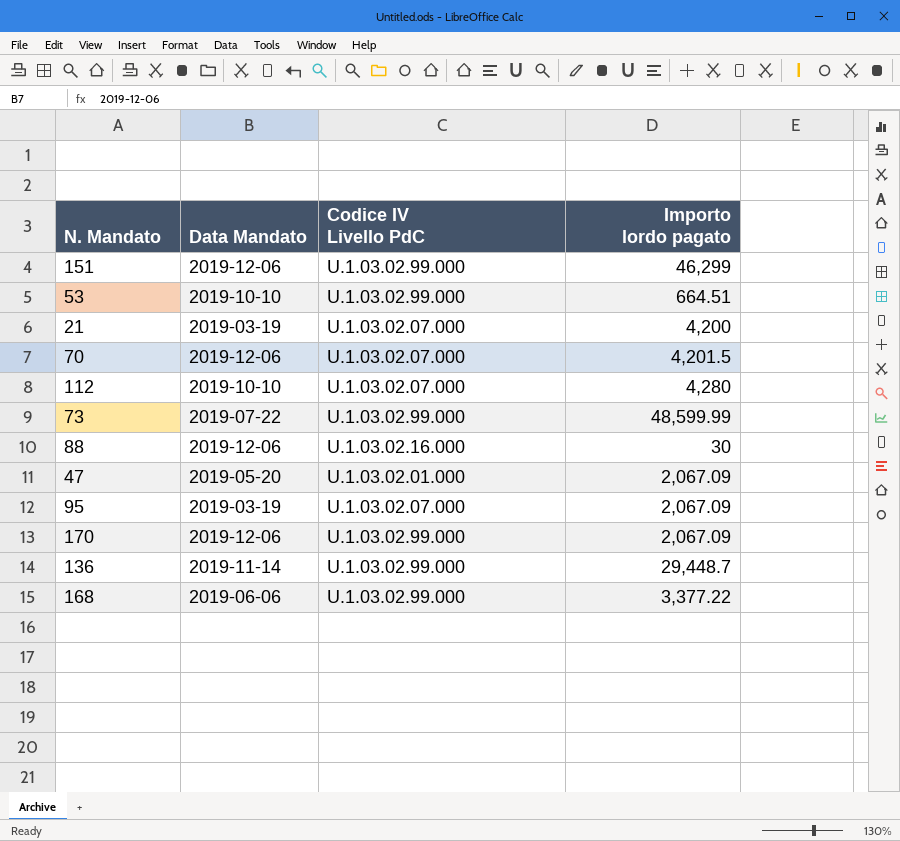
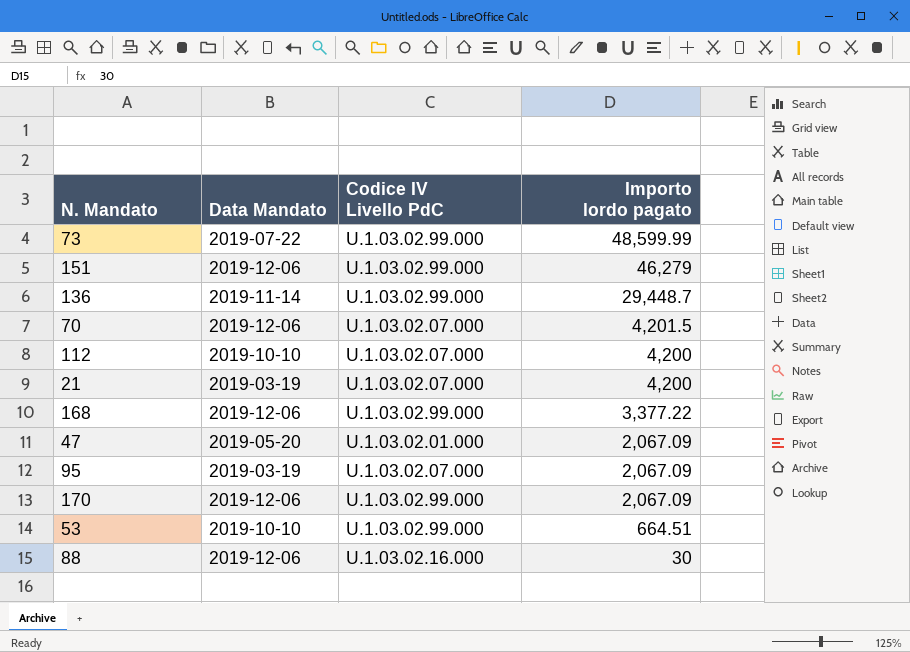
row order: none -> Importo lordo pagato descending
151 | Importo lordo pagato: 46,299 -> 46,279
112 | Importo lordo pagato: 4,280 -> 4,200
168 | Data Mandato: 2019-06-06 -> 2019-12-06

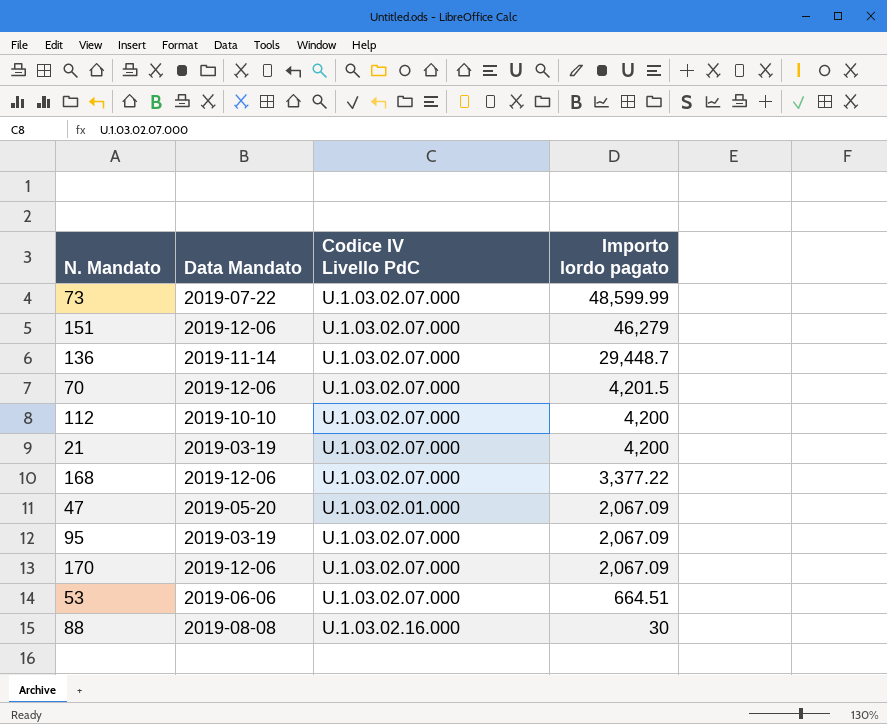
73 | Codice IV Livello PdC: U.1.03.02.99.000 -> U.1.03.02.07.000
151 | Codice IV Livello PdC: U.1.03.02.99.000 -> U.1.03.02.07.000
136 | Codice IV Livello PdC: U.1.03.02.99.000 -> U.1.03.02.07.000
168 | Codice IV Livello PdC: U.1.03.02.99.000 -> U.1.03.02.07.000
170 | Codice IV Livello PdC: U.1.03.02.99.000 -> U.1.03.02.07.000
53 | Data Mandato: 2019-10-10 -> 2019-06-06
53 | Codice IV Livello PdC: U.1.03.02.99.000 -> U.1.03.02.07.000
88 | Data Mandato: 2019-12-06 -> 2019-08-08

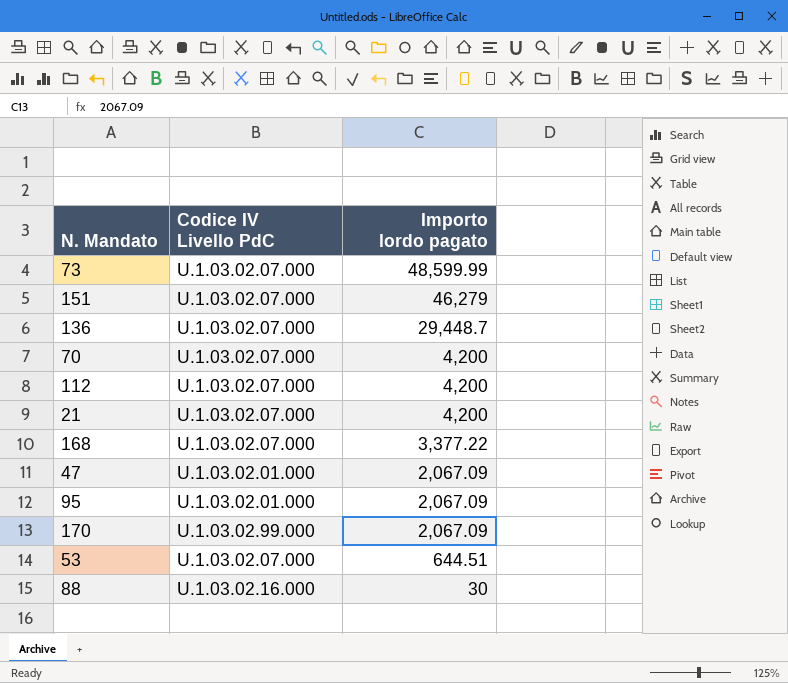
column Data Mandato | position: 2 -> none
70 | Importo lordo pagato: 4,201.5 -> 4,200
95 | Codice IV Livello PdC: U.1.03.02.07.000 -> U.1.03.02.01.000
170 | Codice IV Livello PdC: U.1.03.02.07.000 -> U.1.03.02.99.000
53 | Importo lordo pagato: 664.51 -> 644.51

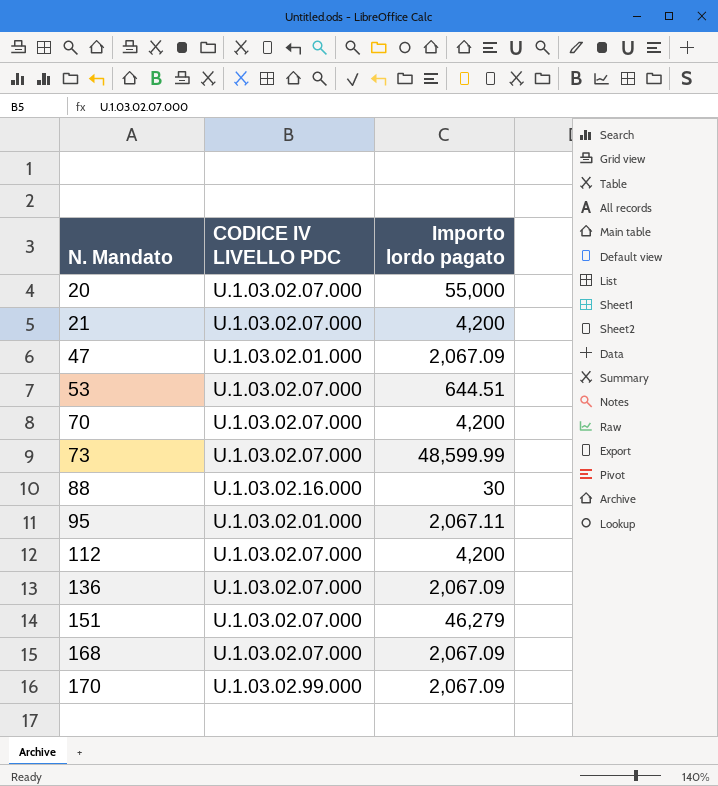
row order: Importo lordo pagato descending -> N. Mandato ascending
column name: Codice IV Livello PdC -> CODICE IV LIVELLO PDC
row 20: none -> U.1.03.02.07.000 | 55,000
95 | Importo lordo pagato: 2,067.09 -> 2,067.11
136 | Importo lordo pagato: 29,448.7 -> 2,067.09
168 | Importo lordo pagato: 3,377.22 -> 2,067.09

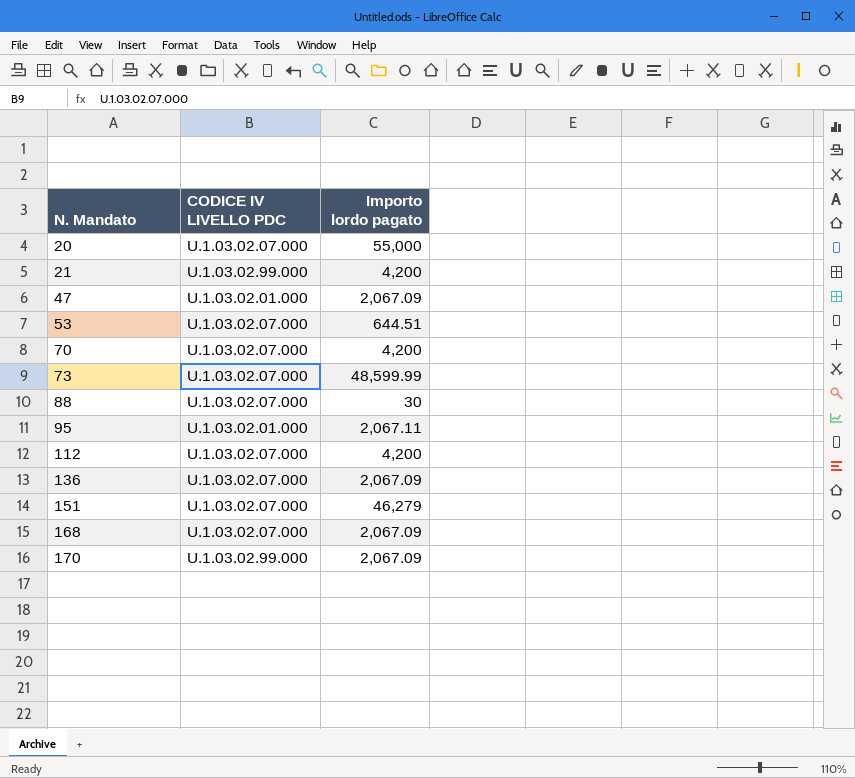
21 | CODICE IV LIVELLO PDC: U.1.03.02.07.000 -> U.1.03.02.99.000
88 | CODICE IV LIVELLO PDC: U.1.03.02.16.000 -> U.1.03.02.07.000

